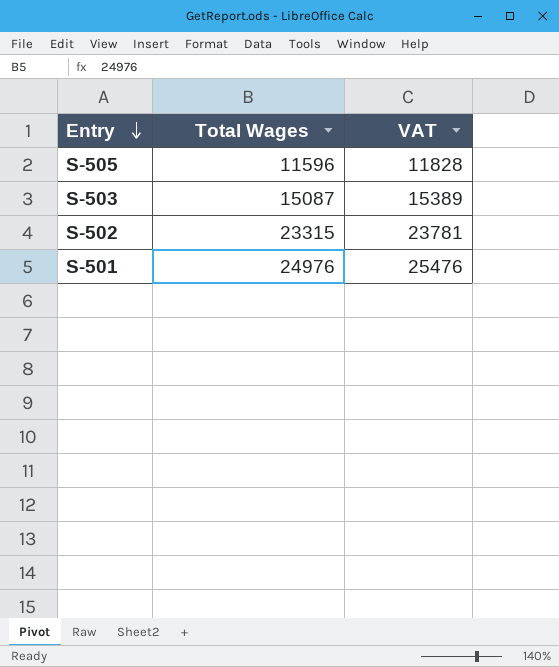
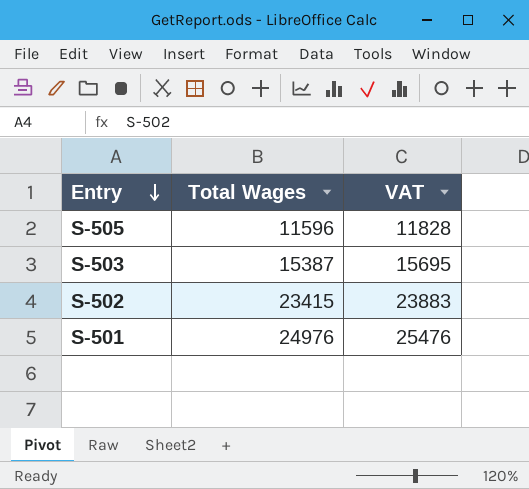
S-503 | Total Wages: 15087 -> 15387
S-503 | VAT: 15389 -> 15695
S-502 | Total Wages: 23315 -> 23415
S-502 | VAT: 23781 -> 23883

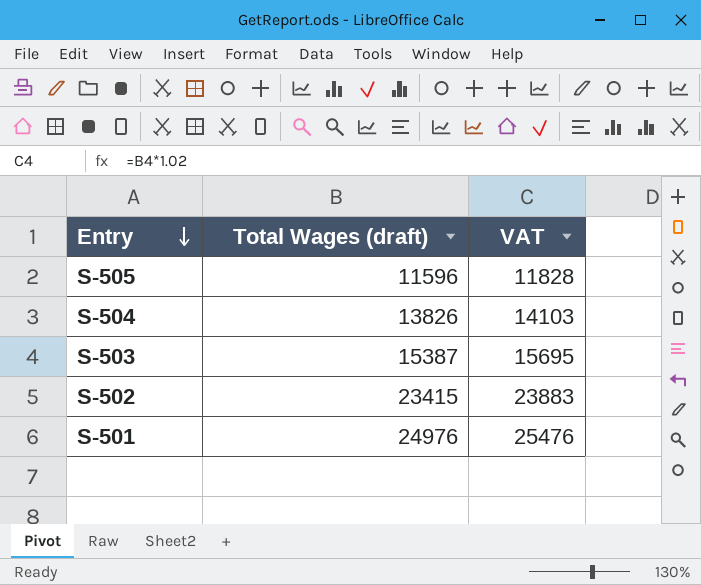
column name: Total Wages -> Total Wages (draft)
row S-504: none -> 13826 | 14103

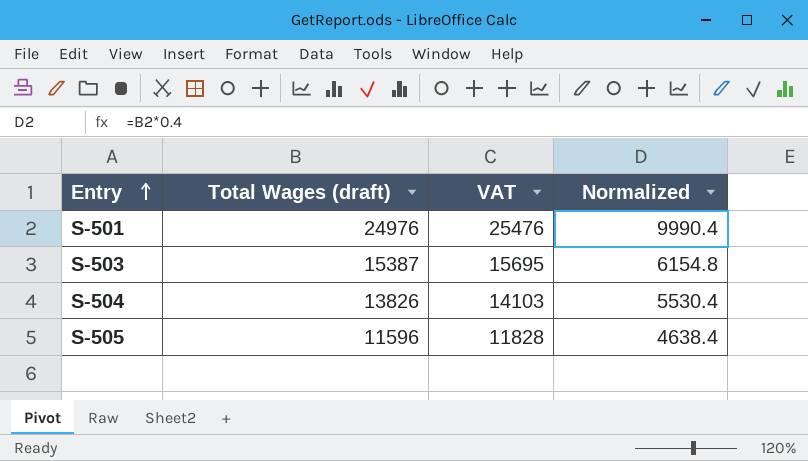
row order: Entry descending -> Entry ascending
column Normalized | formula: none -> [Total Wages (draft)] * 0.4
row S-502: 23415 | 23883 -> none

